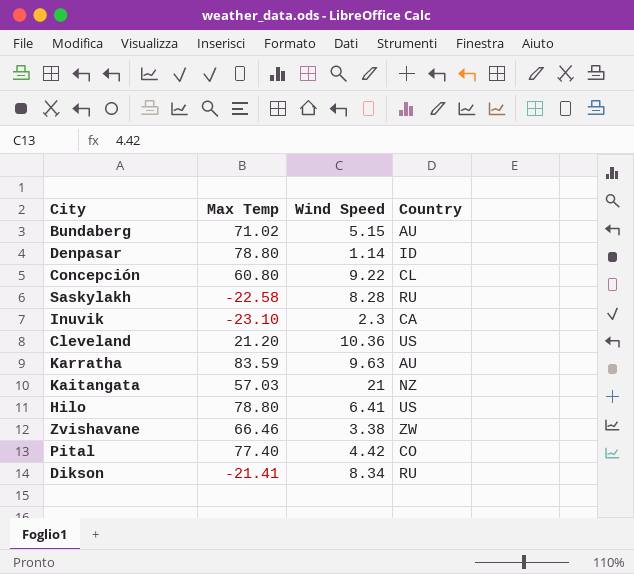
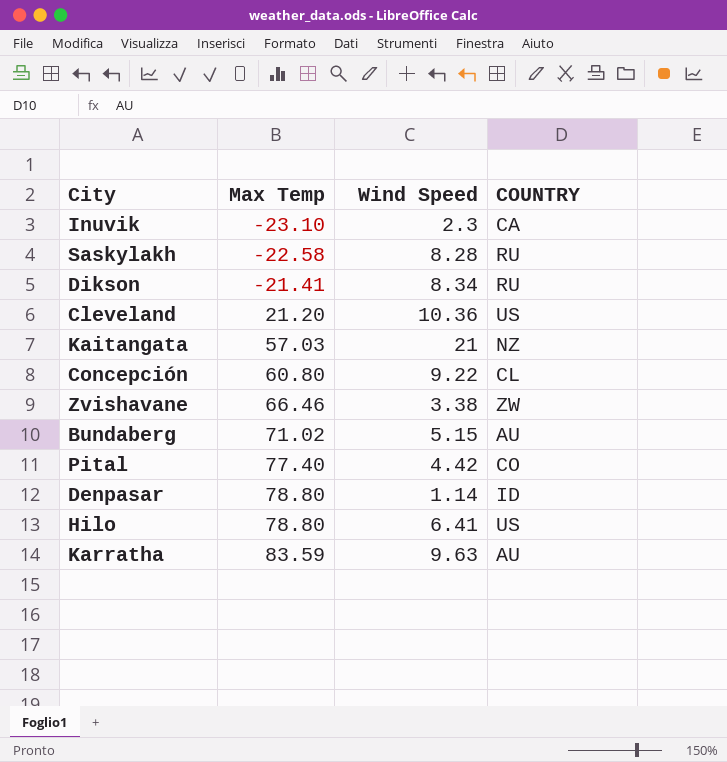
row order: none -> Max Temp ascending
column name: Country -> COUNTRY

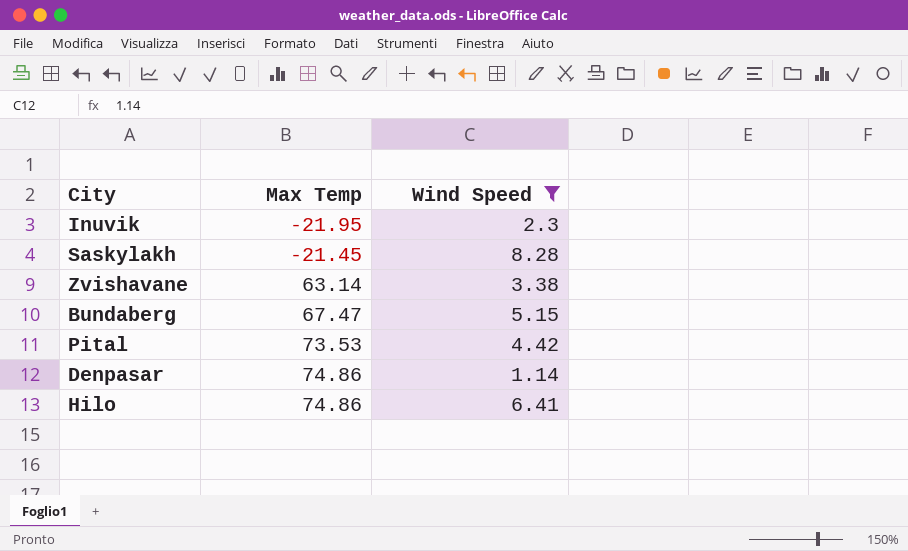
filter: none -> Wind Speed <= 8.28
column COUNTRY | position: 4 -> none
Inuvik | Max Temp: -23.10 -> -21.95
Saskylakh | Max Temp: -22.58 -> -21.45
Zvishavane | Max Temp: 66.46 -> 63.14
Bundaberg | Max Temp: 71.02 -> 67.47
Pital | Max Temp: 77.40 -> 73.53
Denpasar | Max Temp: 78.80 -> 74.86
Hilo | Max Temp: 78.80 -> 74.86

